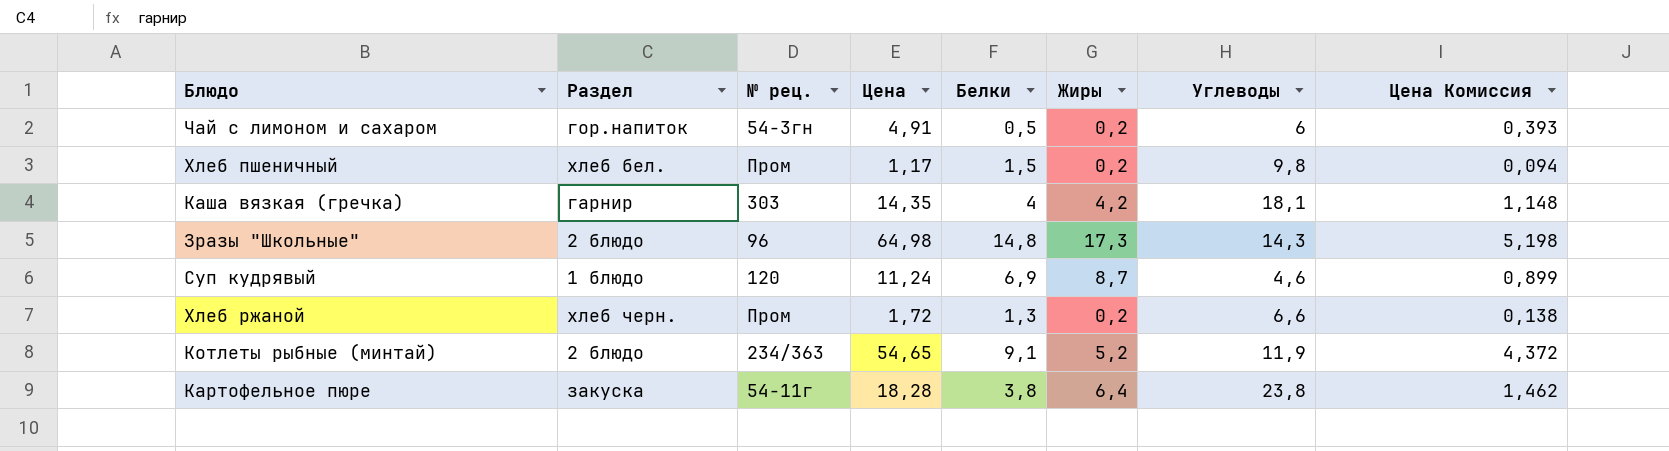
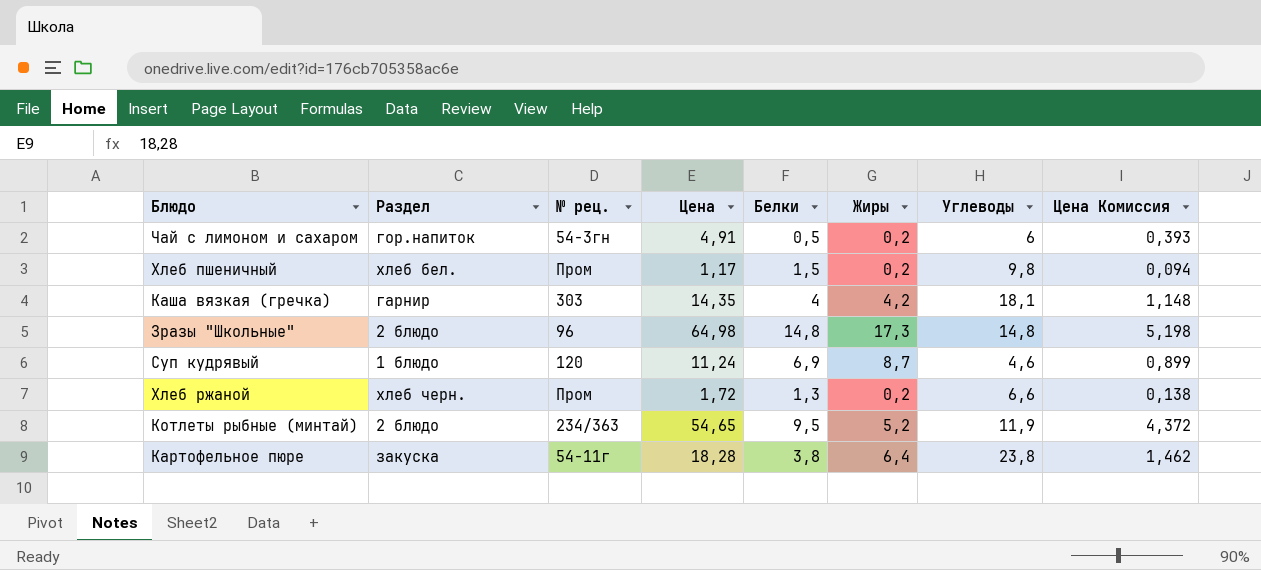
Зразы "Школьные" | Углеводы: 14,3 -> 14,8
Котлеты рыбные (минтай) | Белки: 9,1 -> 9,5

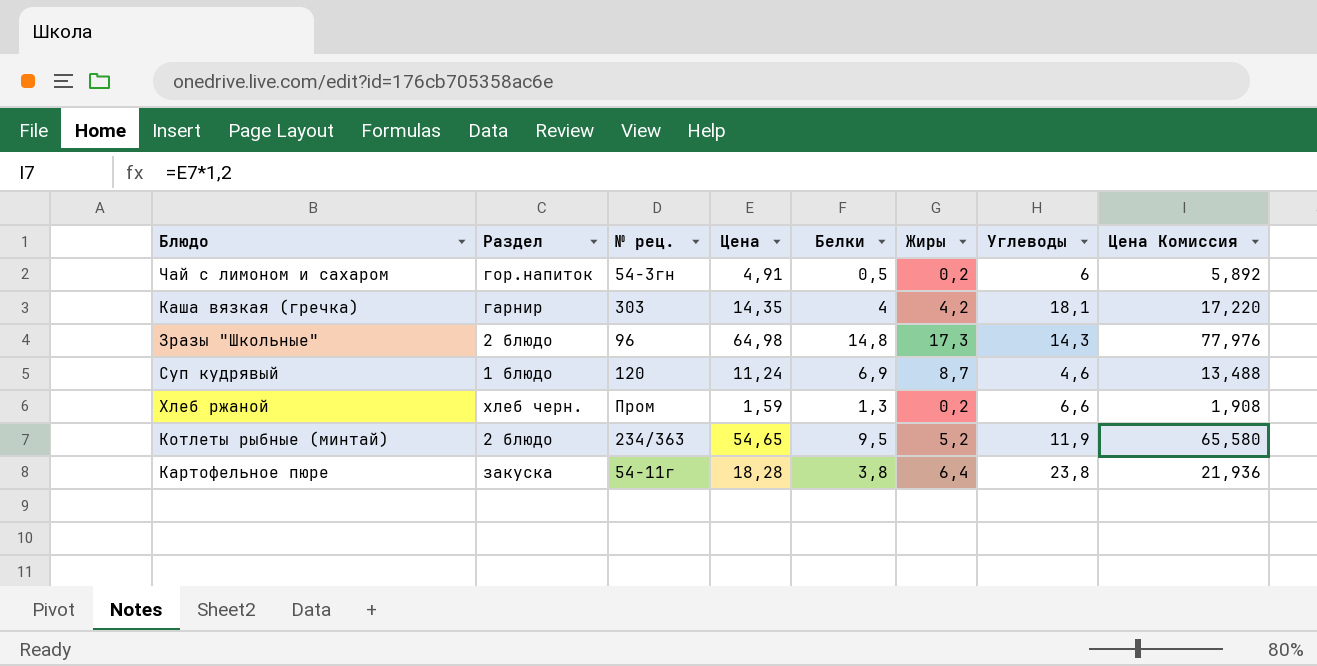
column Цена Комиссия | formula: [Цена] * 0,08 -> [Цена] * 1,2
row Хлеб пшеничный: хлеб бел. | Пром | 1,17 | 1,5 | 0,2 | 9,8 | 0,094 -> none
Зразы "Школьные" | Углеводы: 14,8 -> 14,3
Хлеб ржаной | Цена: 1,72 -> 1,59

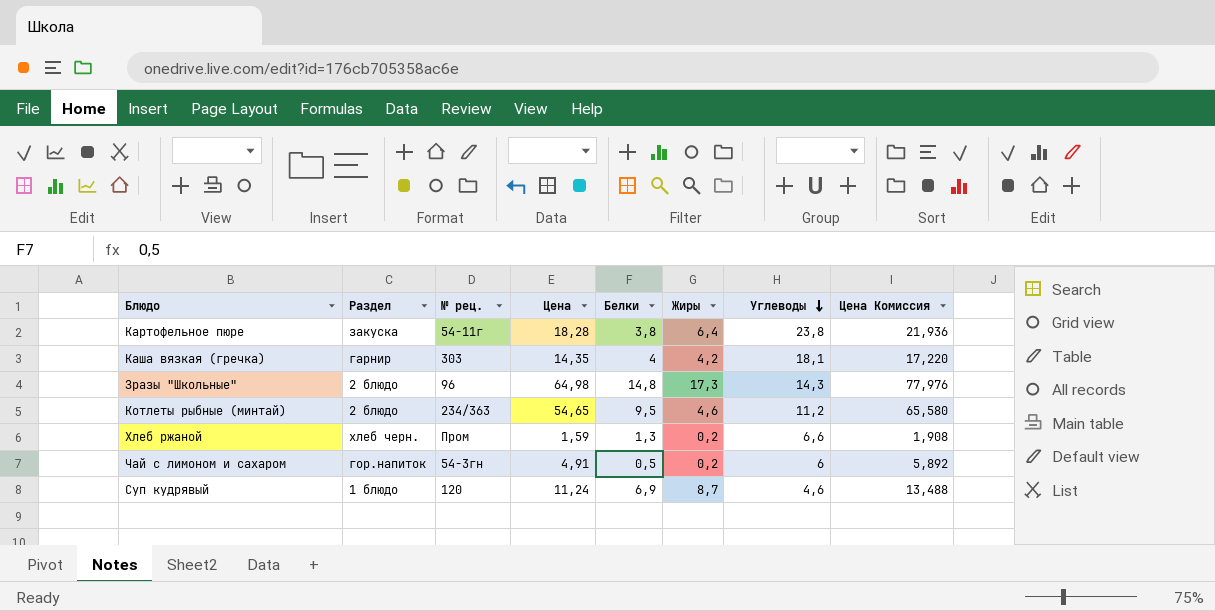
row order: none -> Углеводы descending
Котлеты рыбные (минтай) | Жиры: 5,2 -> 4,6
Котлеты рыбные (минтай) | Углеводы: 11,9 -> 11,2

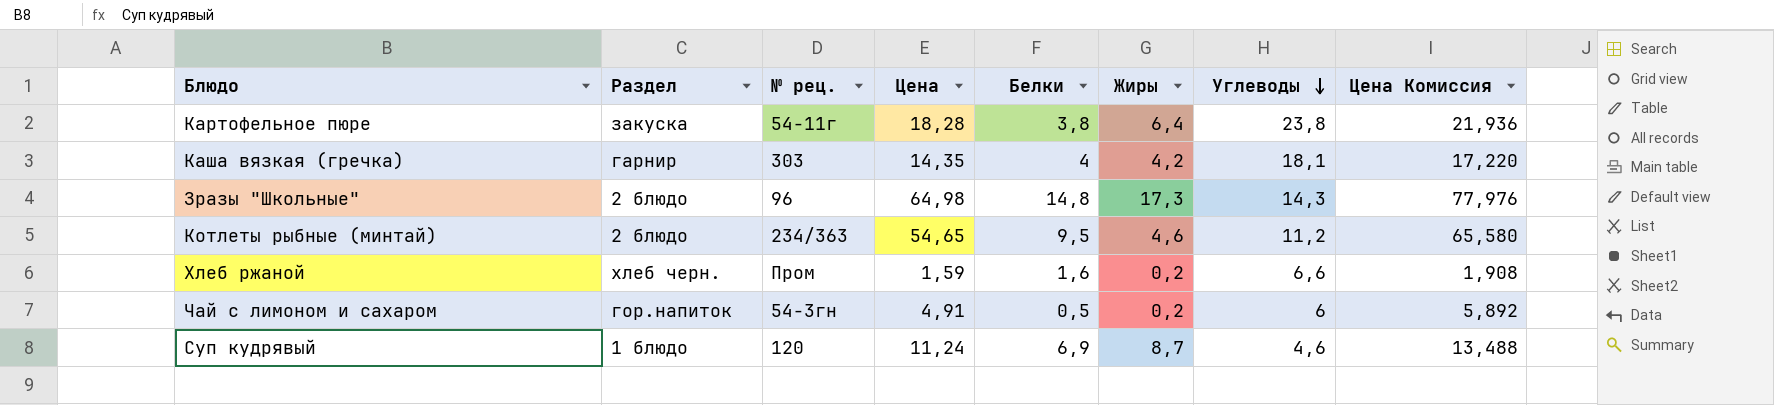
Хлеб ржаной | Белки: 1,3 -> 1,6

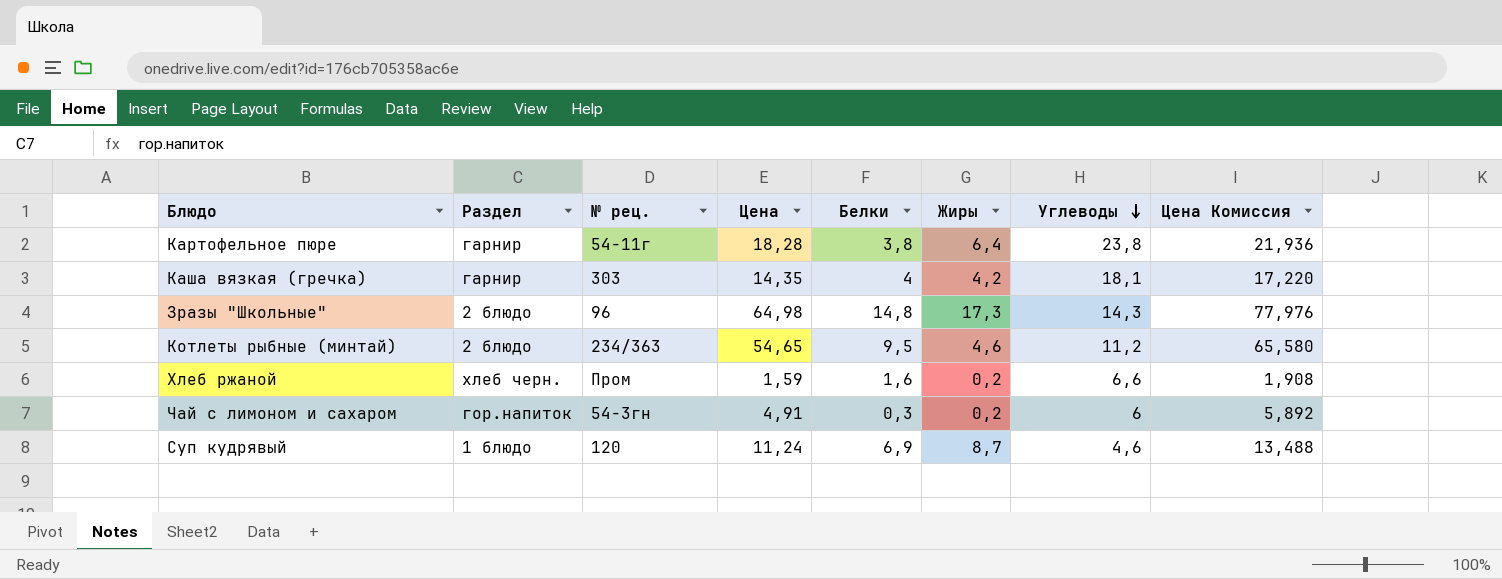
Картофельное пюре | Раздел: закуска -> гарнир
Чай с лимоном и сахаром | Белки: 0,5 -> 0,3

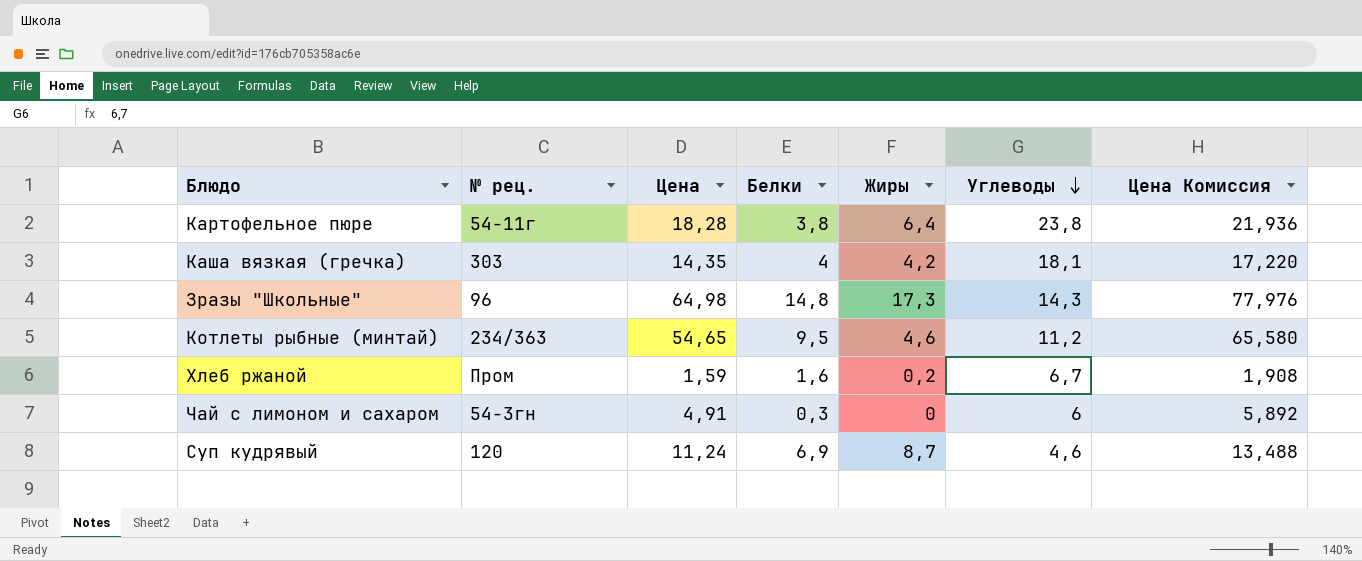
column Раздел | position: 2 -> none
Хлеб ржаной | Углеводы: 6,6 -> 6,7
Чай с лимоном и сахаром | Жиры: 0,2 -> 0

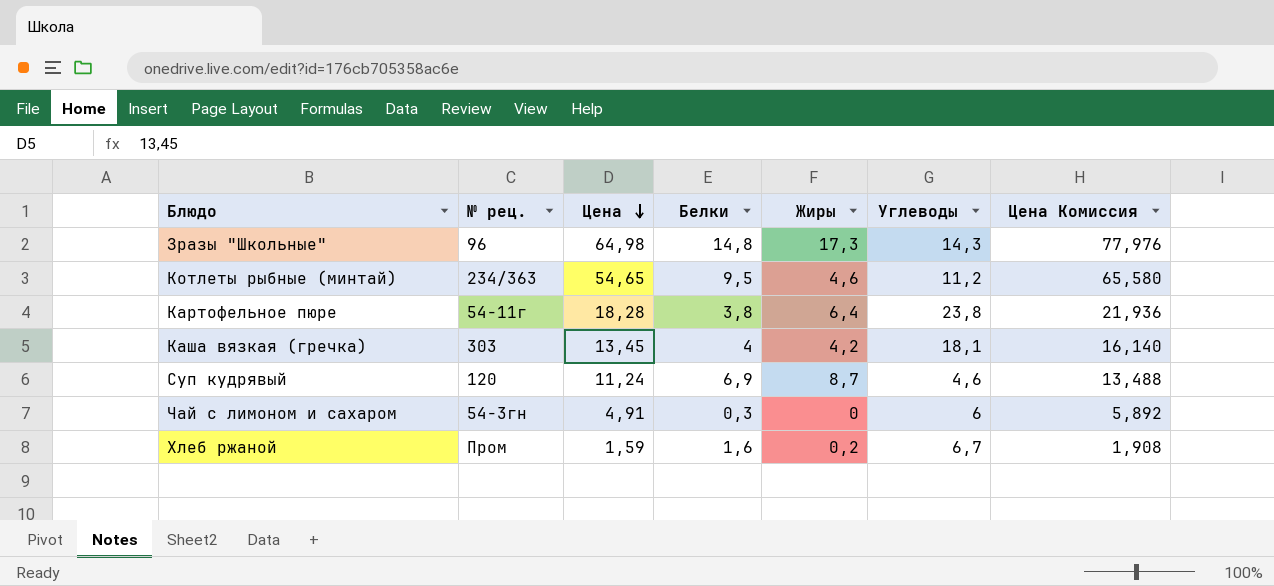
row order: Углеводы descending -> Цена descending
Каша вязкая (гречка) | Цена: 14,35 -> 13,45
Каша вязкая (гречка) | Цена Комиссия: 17,220 -> 16,140

